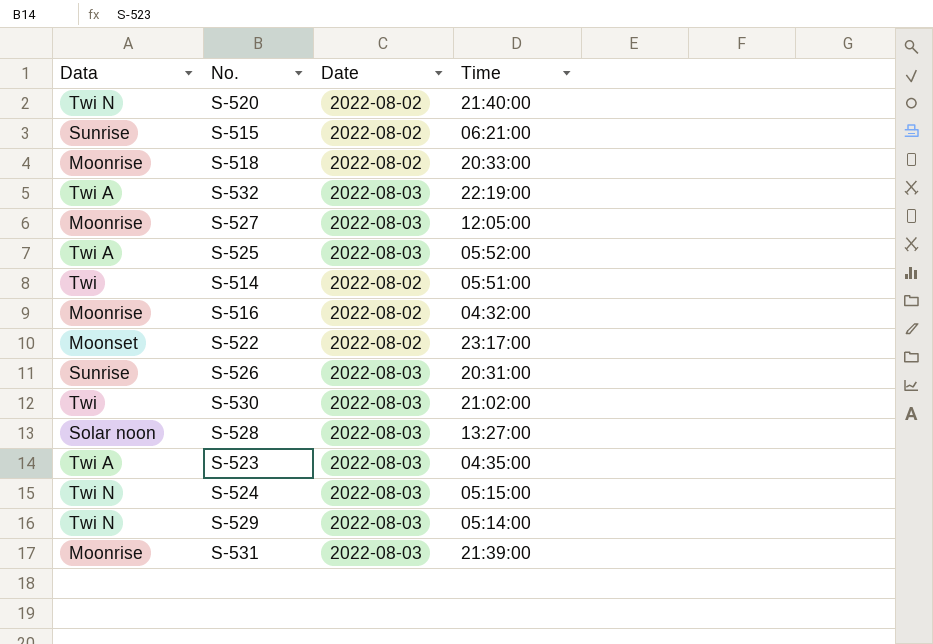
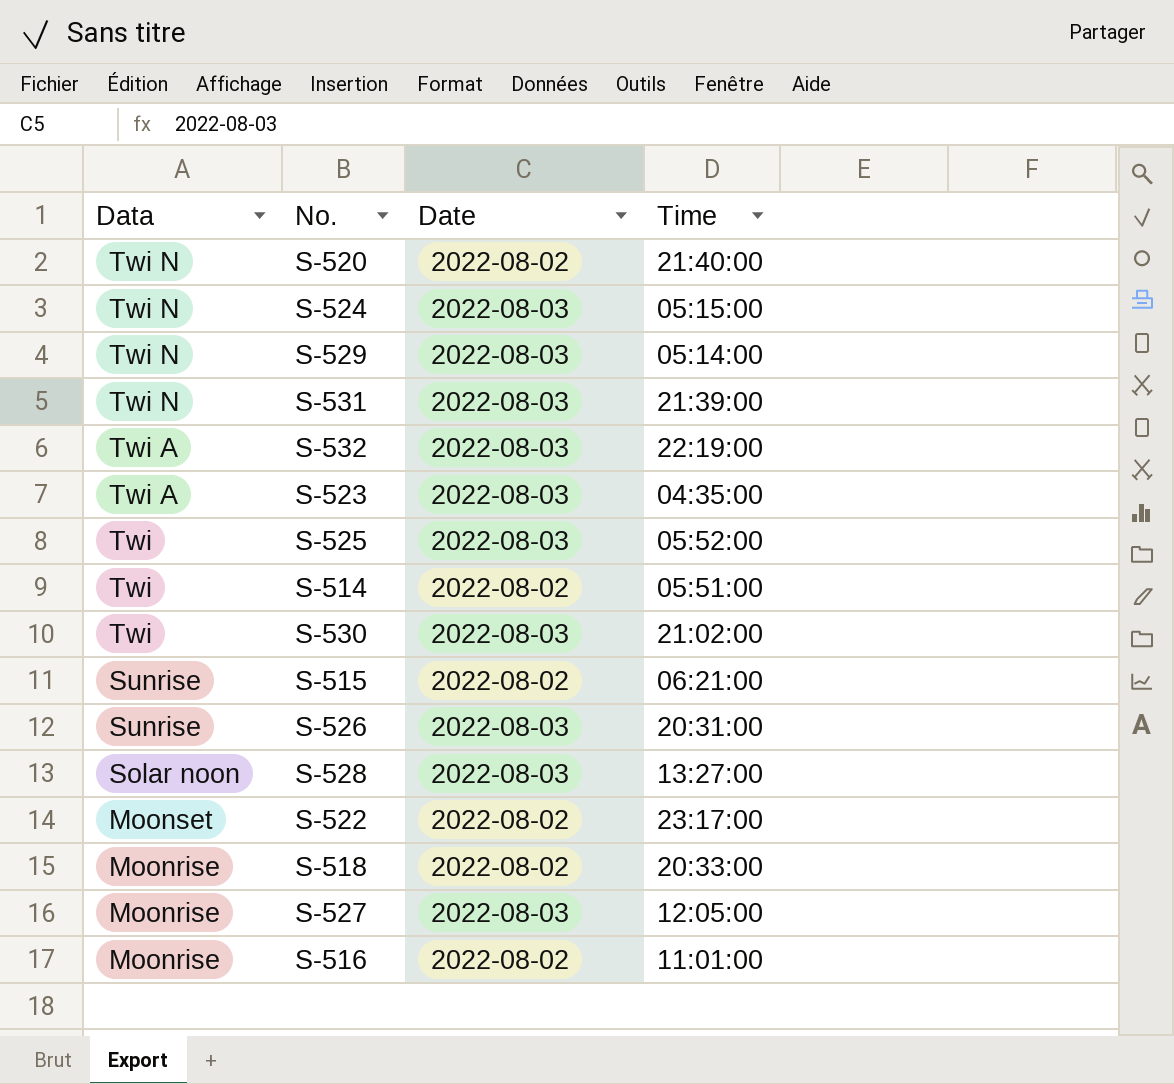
row order: none -> Data descending
S-531 | Data: Moonrise -> Twi N
S-525 | Data: Twi A -> Twi
S-516 | Time: 04:32:00 -> 11:01:00

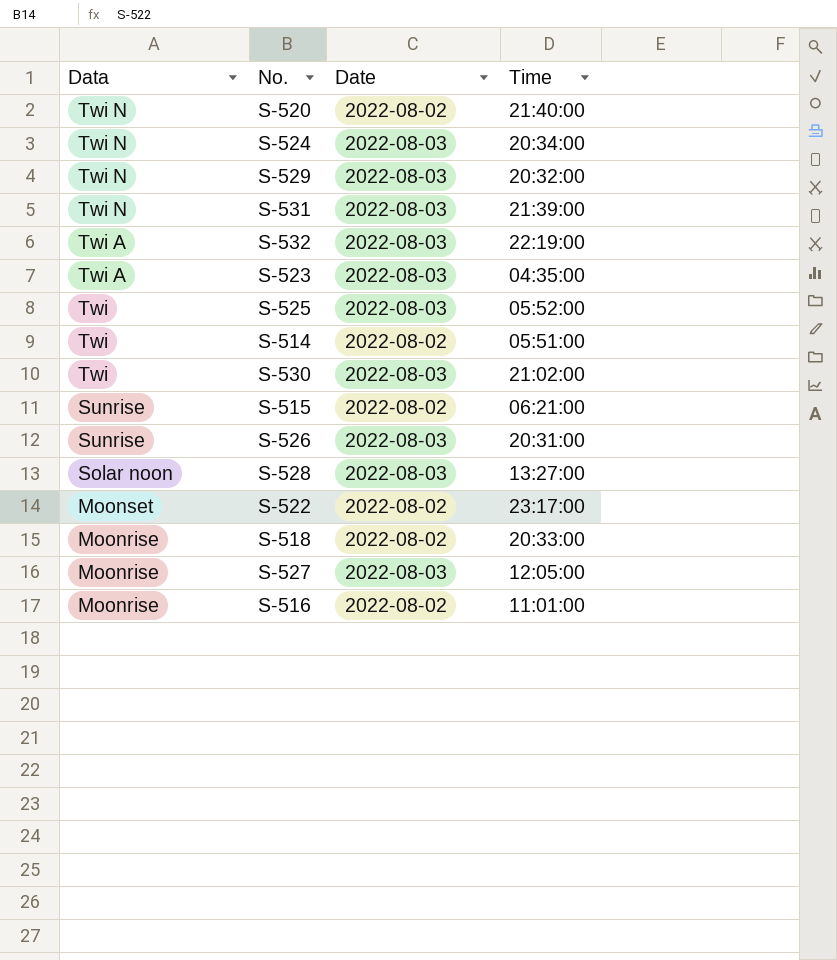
S-524 | Time: 05:15:00 -> 20:34:00
S-529 | Time: 05:14:00 -> 20:32:00

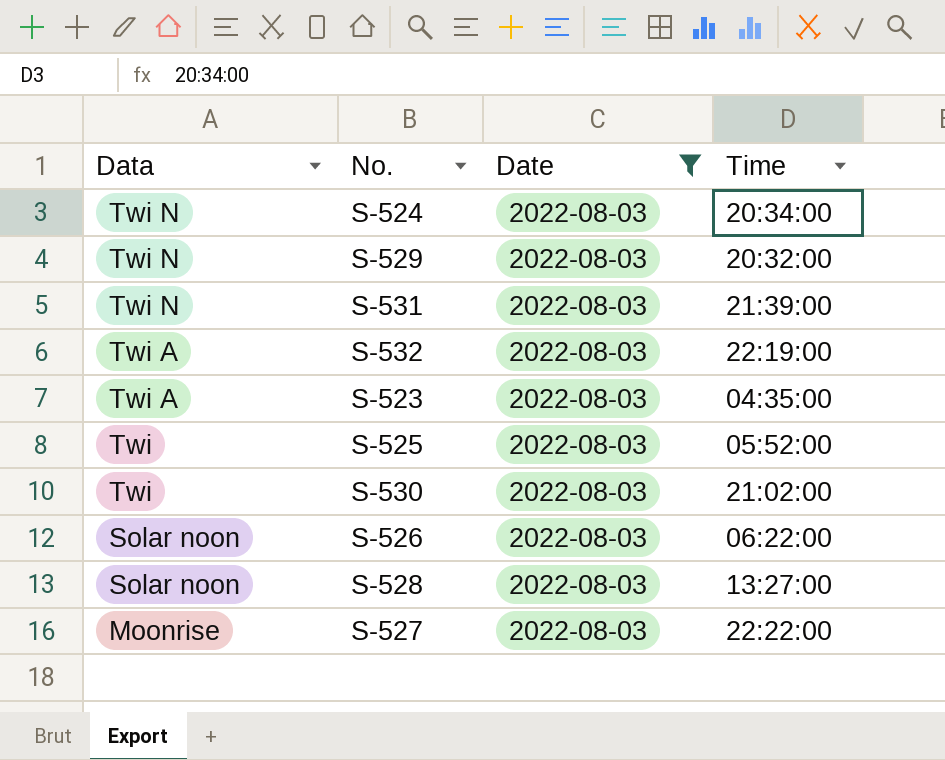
filter: none -> Date = 2022-08-03
S-526 | Data: Sunrise -> Solar noon
S-526 | Time: 20:31:00 -> 06:22:00
S-527 | Time: 12:05:00 -> 22:22:00

